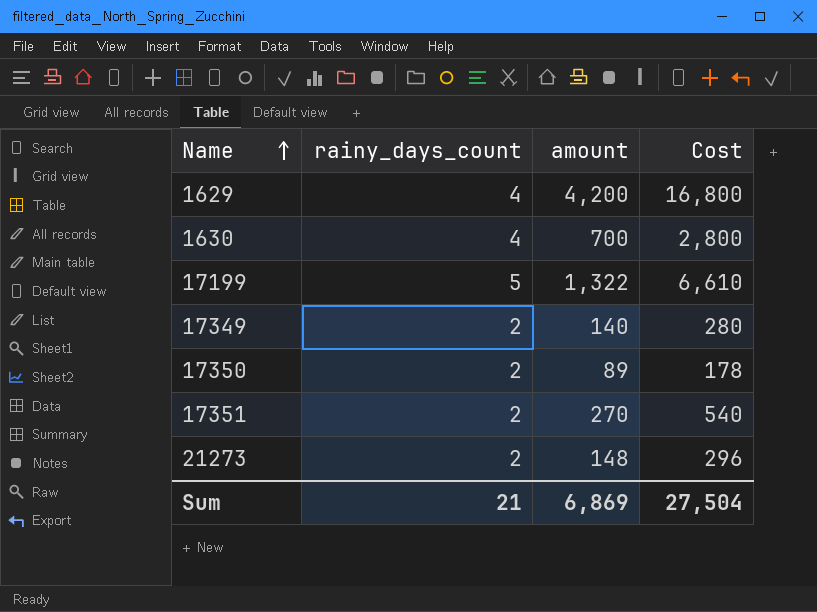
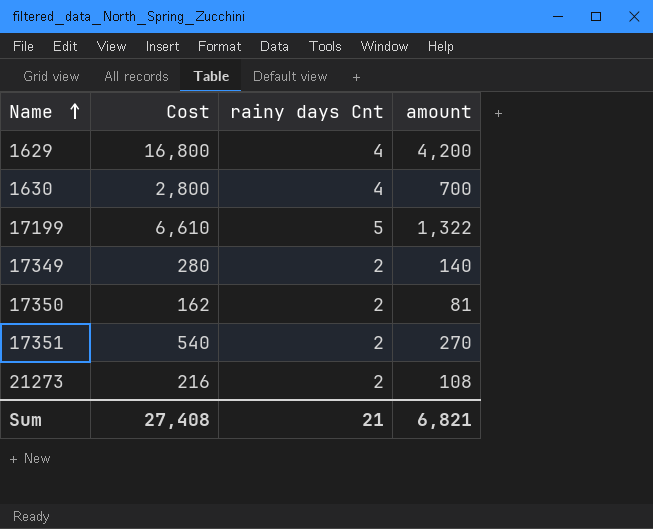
column Cost | position: 4 -> 2
column name: rainy_days_count -> rainy days Cnt
17350 | Cost: 178 -> 162
17350 | amount: 89 -> 81
21273 | Cost: 296 -> 216
21273 | amount: 148 -> 108
Sum | Cost: 27,504 -> 27,408
Sum | amount: 6,869 -> 6,821

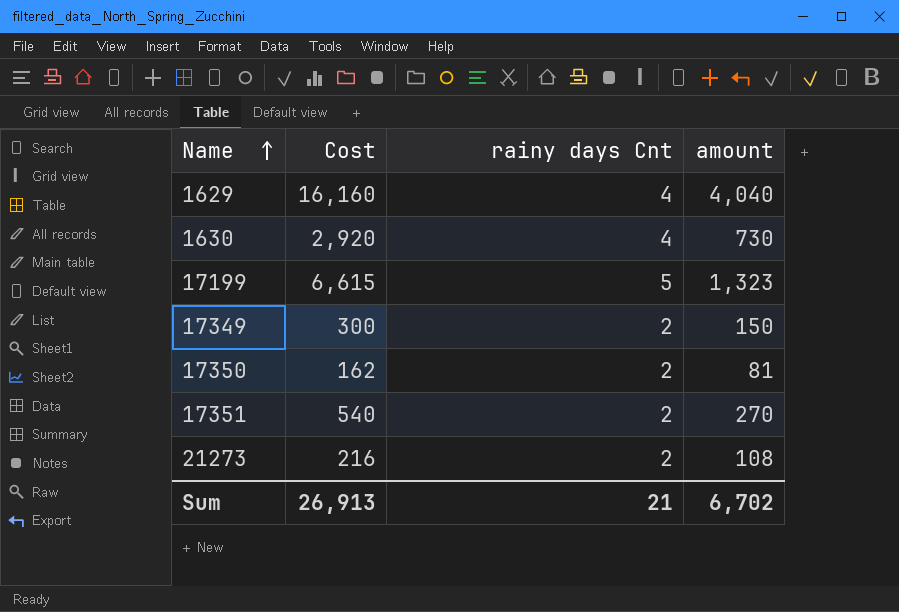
1629 | Cost: 16,800 -> 16,160
1629 | amount: 4,200 -> 4,040
1630 | Cost: 2,800 -> 2,920
1630 | amount: 700 -> 730
17199 | Cost: 6,610 -> 6,615
17199 | amount: 1,322 -> 1,323
17349 | Cost: 280 -> 300
17349 | amount: 140 -> 150
Sum | Cost: 27,408 -> 26,913
Sum | amount: 6,821 -> 6,702

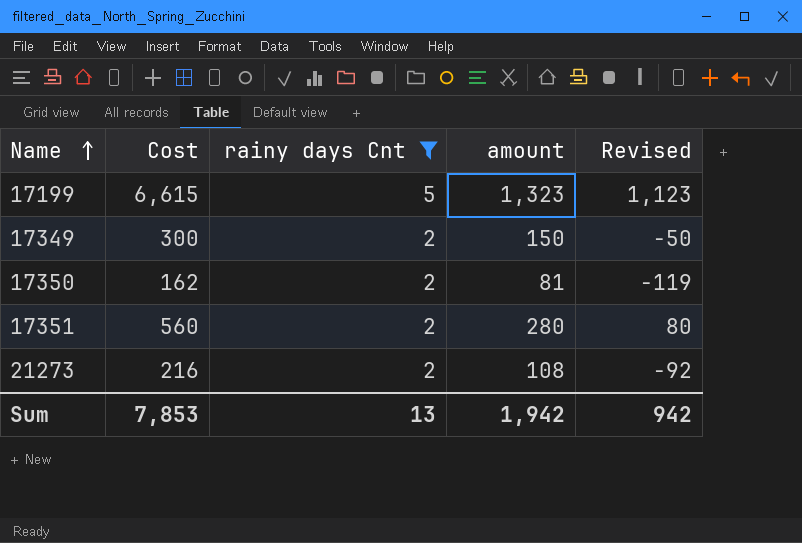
filter: none -> rainy days Cnt != 4
column Revised | formula: none -> [amount] - 200
17351 | Cost: 540 -> 560
17351 | amount: 270 -> 280
Sum | Cost: 26,913 -> 7,853
Sum | rainy days Cnt: 21 -> 13
Sum | amount: 6,702 -> 1,942

